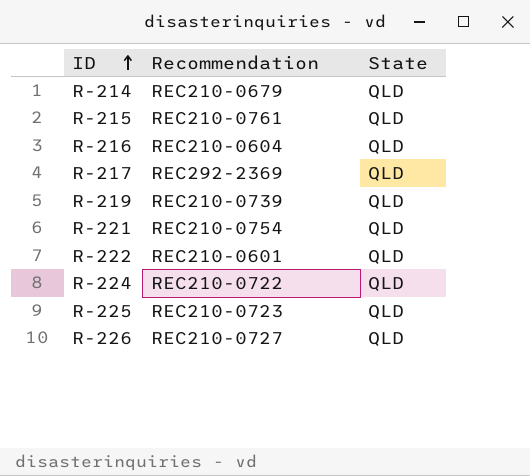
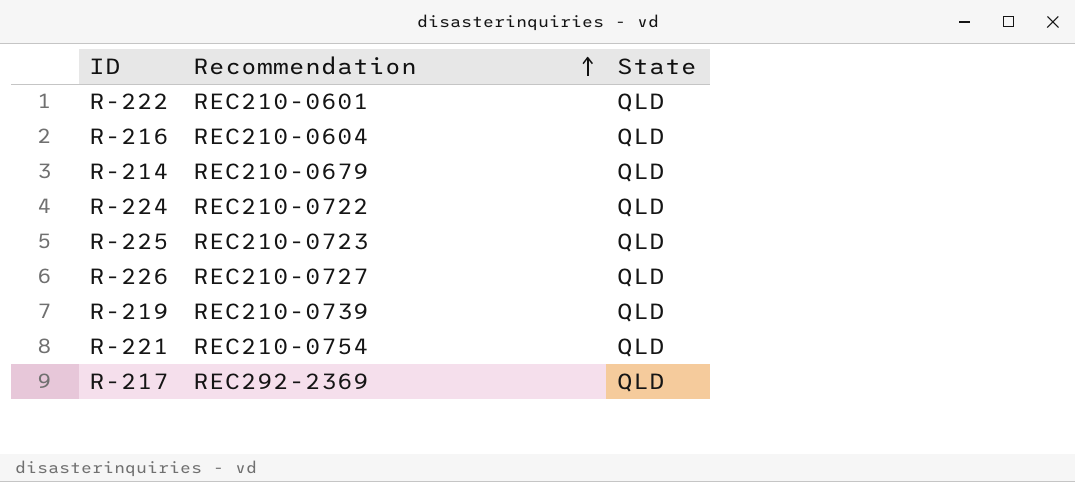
row order: ID ascending -> Recommendation ascending
row R-215: REC210-0761 | QLD -> none

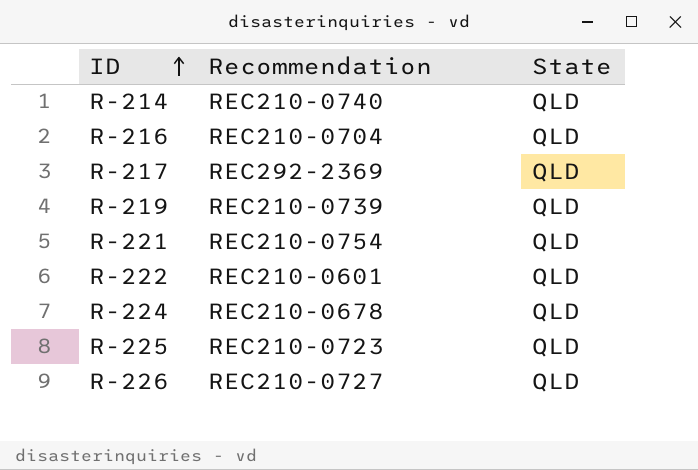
row order: Recommendation ascending -> ID ascending
R-214 | Recommendation: REC210-0679 -> REC210-0740
R-216 | Recommendation: REC210-0604 -> REC210-0704
R-224 | Recommendation: REC210-0722 -> REC210-0678

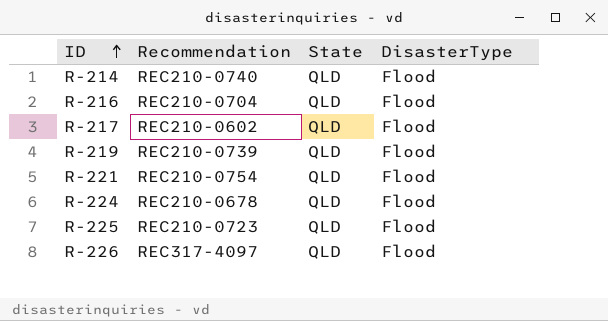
column DisasterType | position: none -> 4
row R-222: REC210-0601 | QLD -> none
R-217 | Recommendation: REC292-2369 -> REC210-0602
R-226 | Recommendation: REC210-0727 -> REC317-4097

